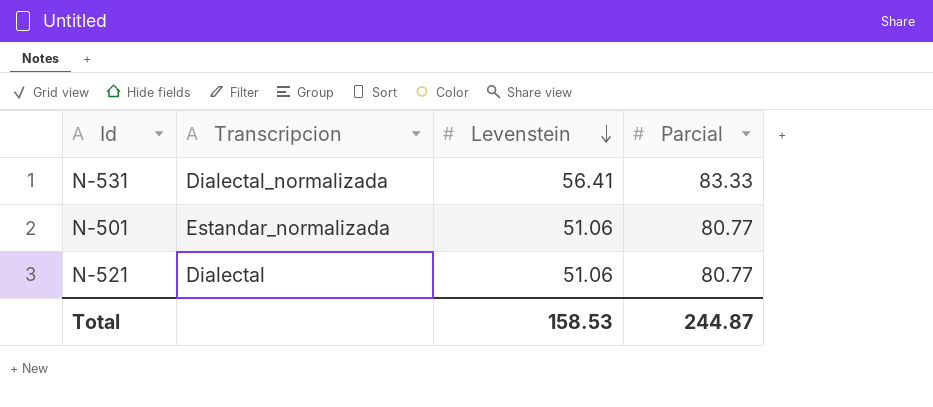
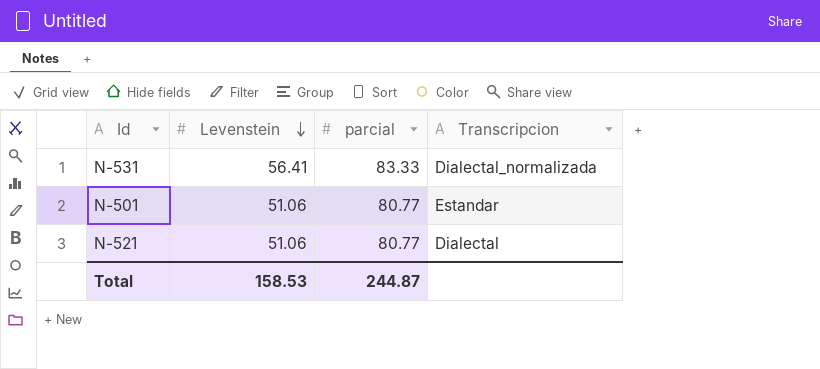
column name: Parcial -> parcial
column Transcripcion | position: 2 -> 4
N-501 | Transcripcion: Estandar_normalizada -> Estandar

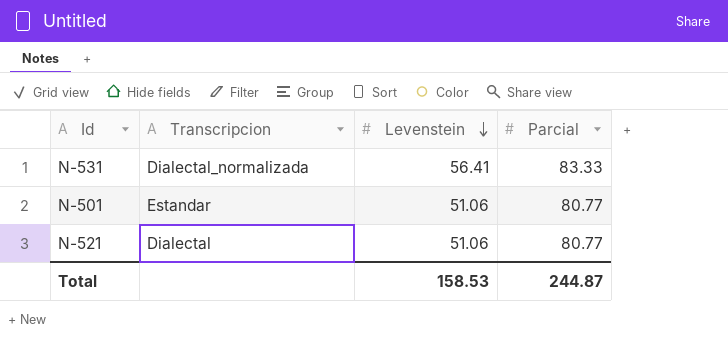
column Transcripcion | position: 4 -> 2
column name: parcial -> Parcial

